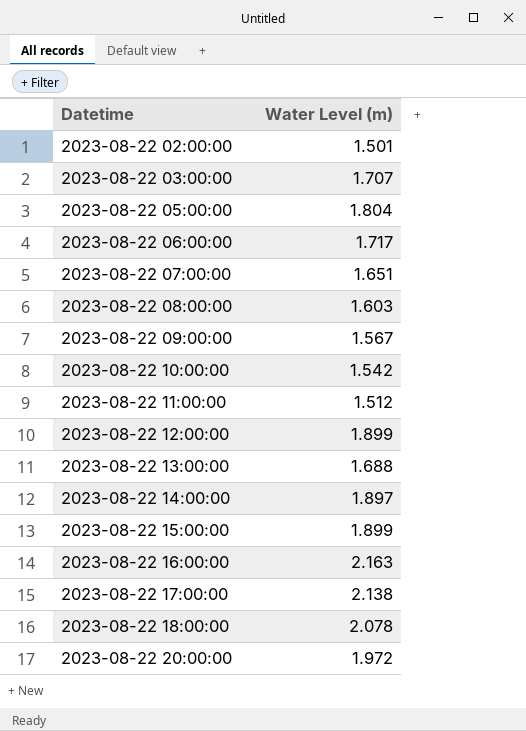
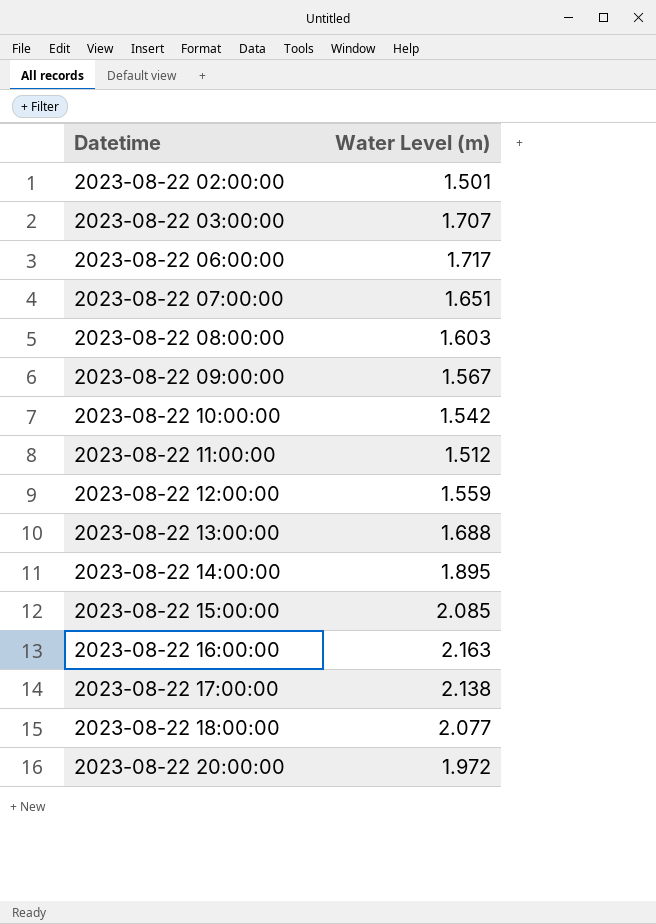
row 2023-08-22 05:00:00: 1.804 -> none
2023-08-22 12:00:00 | Water Level (m): 1.899 -> 1.559
2023-08-22 14:00:00 | Water Level (m): 1.897 -> 1.895
2023-08-22 15:00:00 | Water Level (m): 1.899 -> 2.085
2023-08-22 18:00:00 | Water Level (m): 2.078 -> 2.077

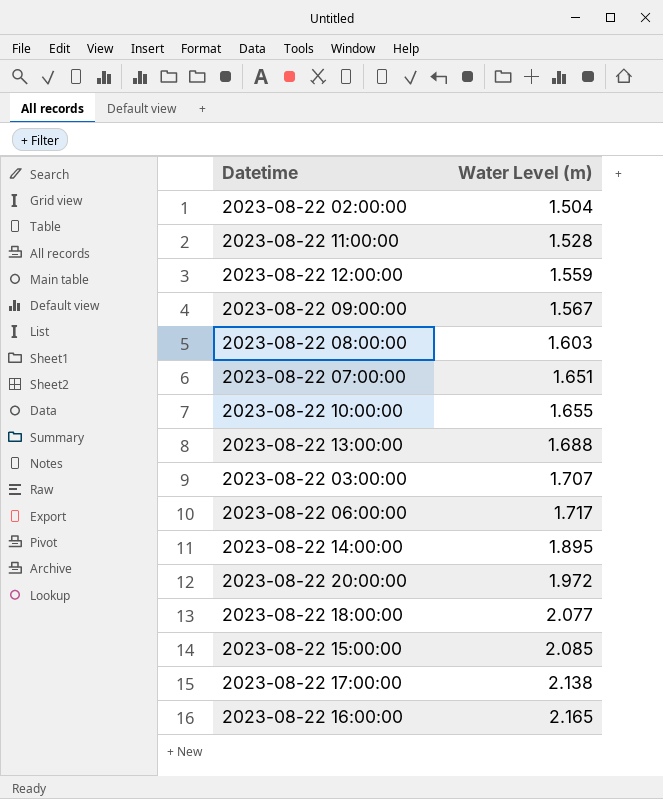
row order: Datetime ascending -> Water Level (m) ascending
2023-08-22 02:00:00 | Water Level (m): 1.501 -> 1.504
2023-08-22 11:00:00 | Water Level (m): 1.512 -> 1.528
2023-08-22 10:00:00 | Water Level (m): 1.542 -> 1.655
2023-08-22 16:00:00 | Water Level (m): 2.163 -> 2.165

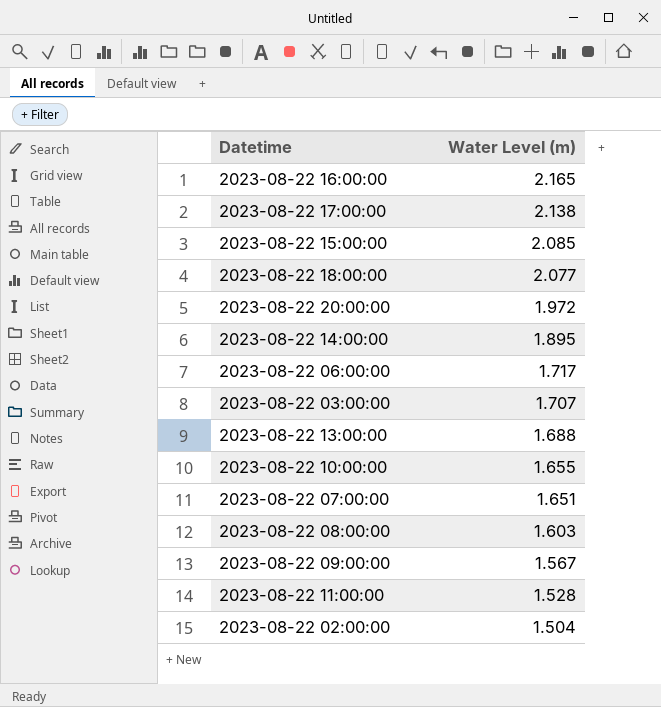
row order: Water Level (m) ascending -> Water Level (m) descending
row 2023-08-22 12:00:00: 1.559 -> none

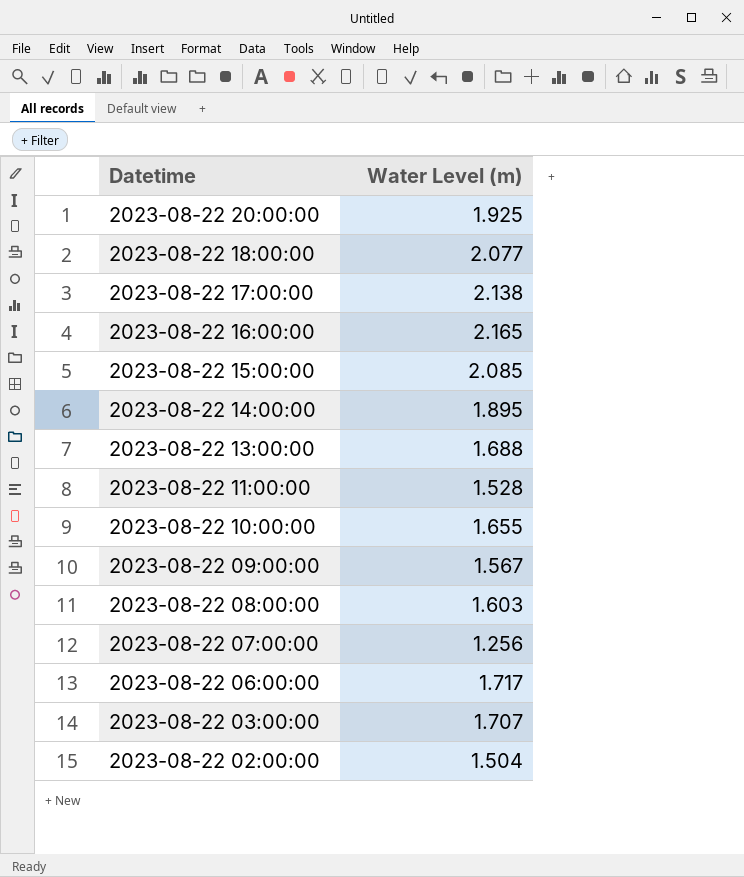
row order: Water Level (m) descending -> Datetime descending
2023-08-22 20:00:00 | Water Level (m): 1.972 -> 1.925
2023-08-22 07:00:00 | Water Level (m): 1.651 -> 1.256

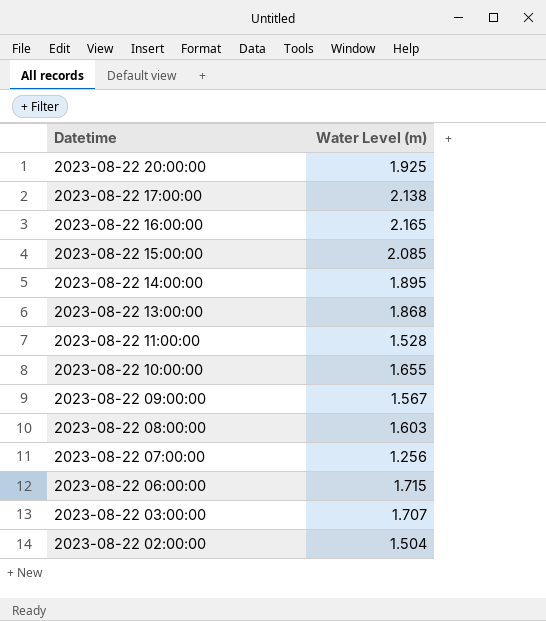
row 2023-08-22 18:00:00: 2.077 -> none
2023-08-22 13:00:00 | Water Level (m): 1.688 -> 1.868
2023-08-22 06:00:00 | Water Level (m): 1.717 -> 1.715

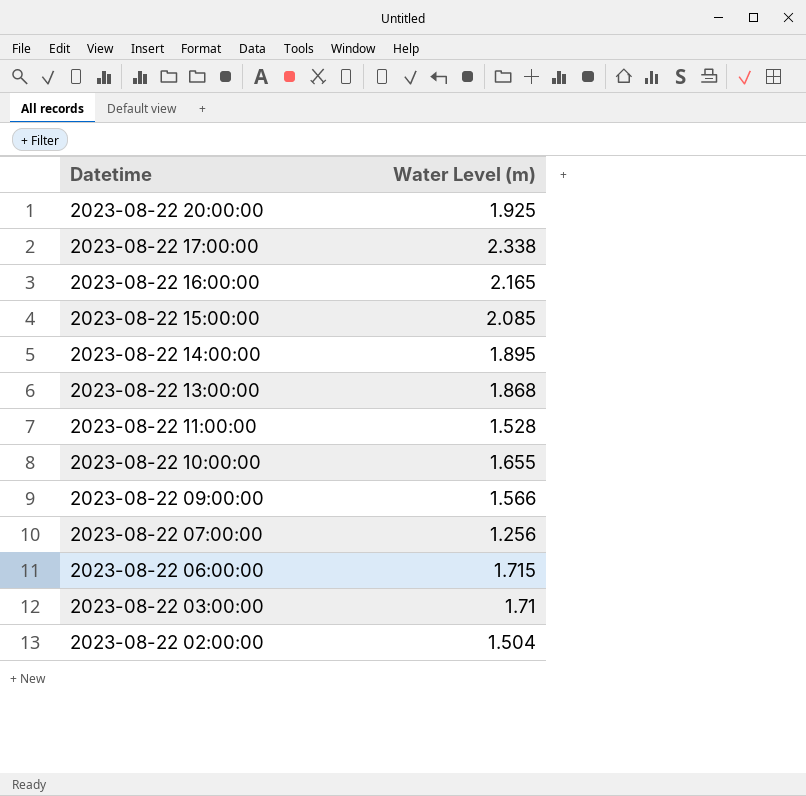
row 2023-08-22 08:00:00: 1.603 -> none
2023-08-22 17:00:00 | Water Level (m): 2.138 -> 2.338
2023-08-22 09:00:00 | Water Level (m): 1.567 -> 1.566
2023-08-22 03:00:00 | Water Level (m): 1.707 -> 1.71

